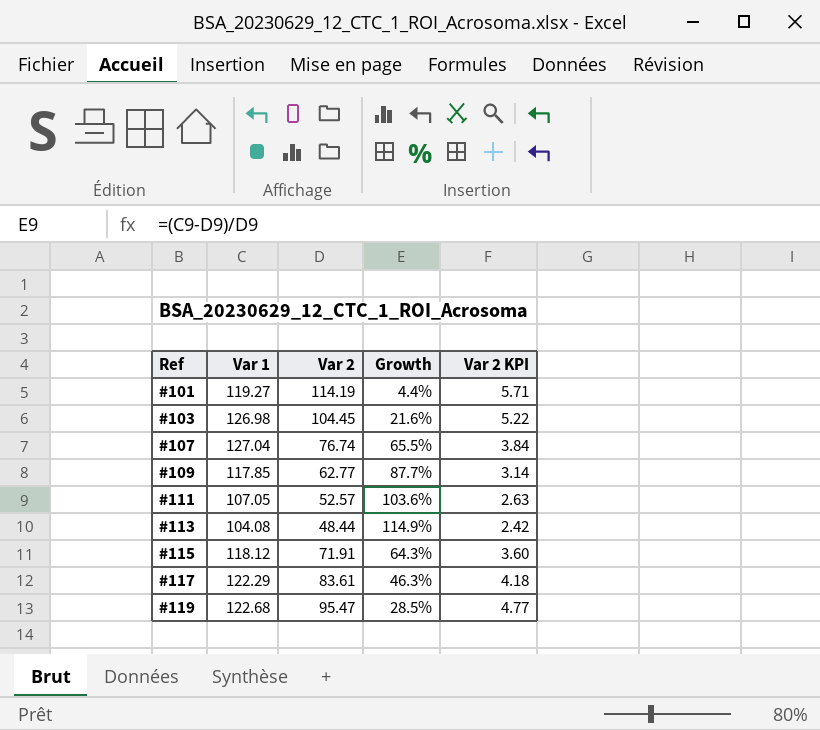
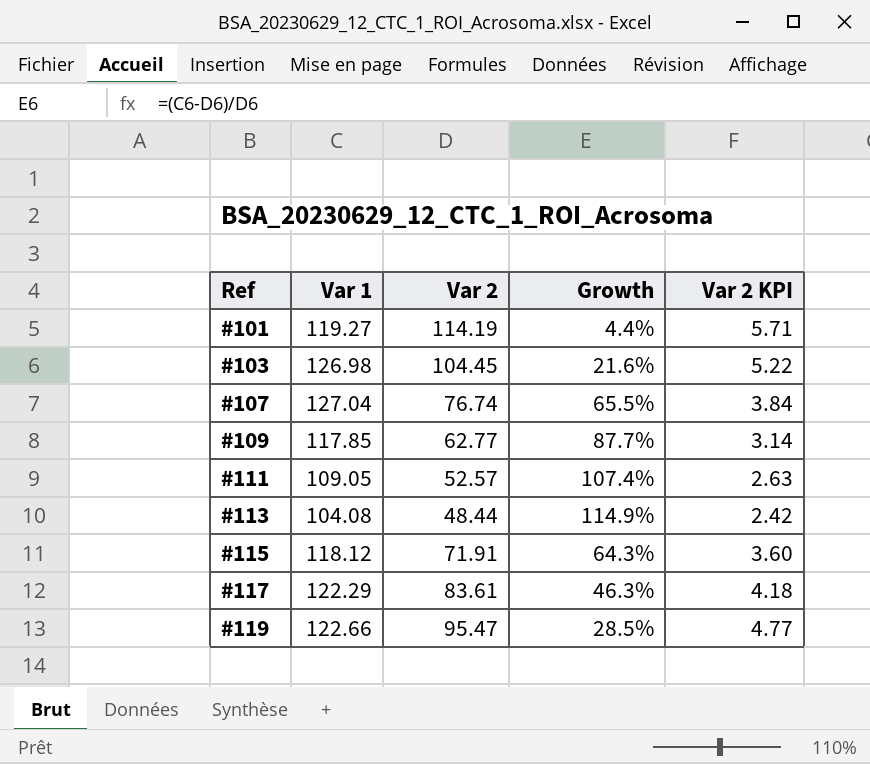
#111 | Var 1: 107.05 -> 109.05
#111 | Growth: 103.6% -> 107.4%
#119 | Var 1: 122.68 -> 122.66

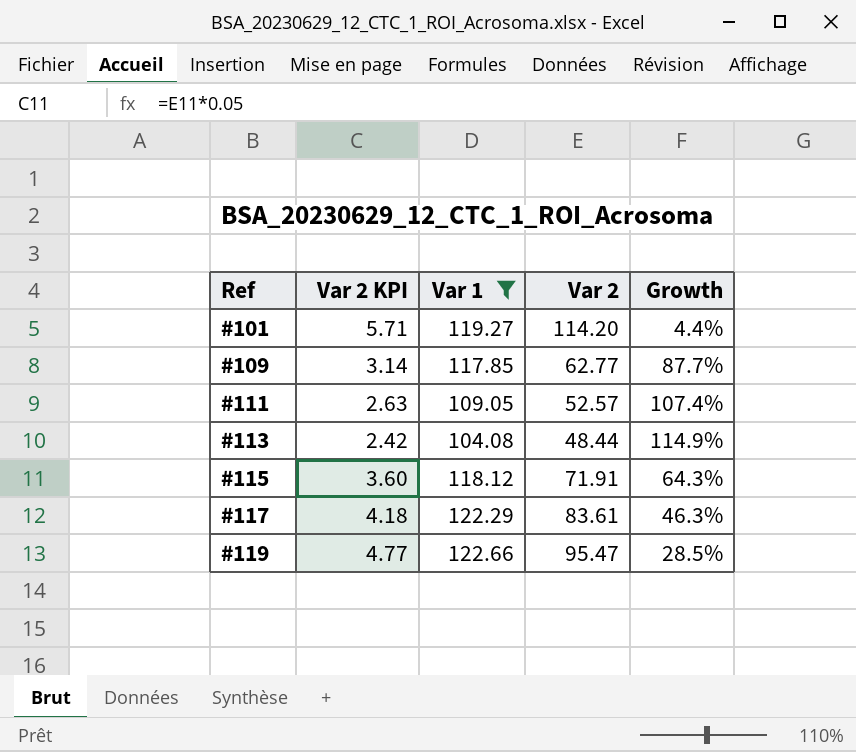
filter: none -> Var 1 <= 122.66
column Var 2 KPI | position: 5 -> 2
#101 | Var 2: 114.19 -> 114.20

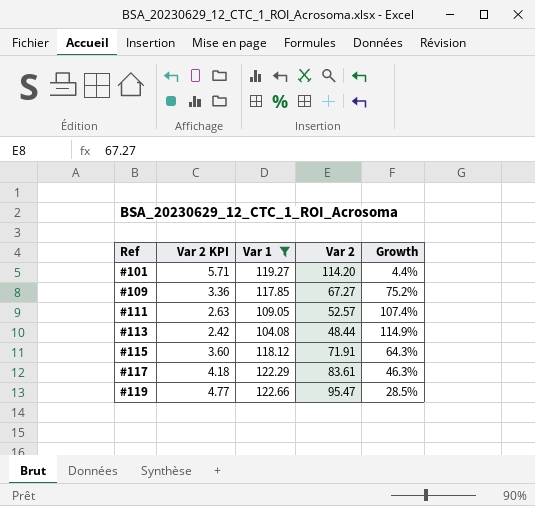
#109 | Var 2 KPI: 3.14 -> 3.36
#109 | Var 2: 62.77 -> 67.27
#109 | Growth: 87.7% -> 75.2%

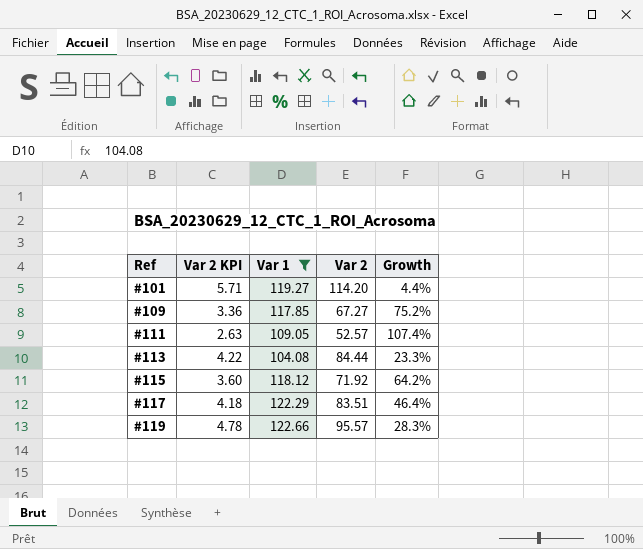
#113 | Var 2 KPI: 2.42 -> 4.22
#113 | Var 2: 48.44 -> 84.44
#113 | Growth: 114.9% -> 23.3%
#115 | Var 2: 71.91 -> 71.92
#115 | Growth: 64.3% -> 64.2%
#117 | Var 2: 83.61 -> 83.51
#117 | Growth: 46.3% -> 46.4%
#119 | Var 2 KPI: 4.77 -> 4.78
#119 | Var 2: 95.47 -> 95.57
#119 | Growth: 28.5% -> 28.3%

